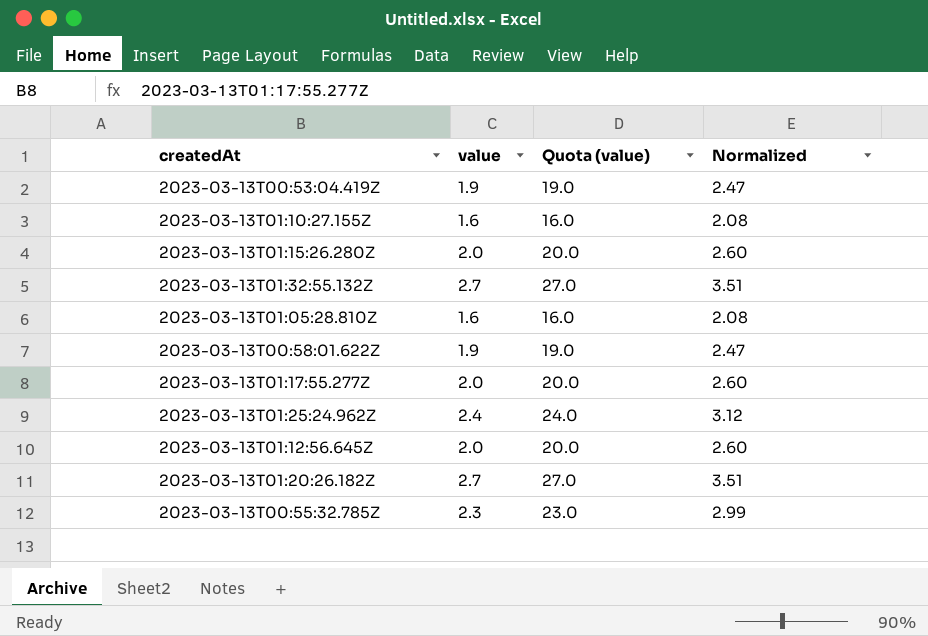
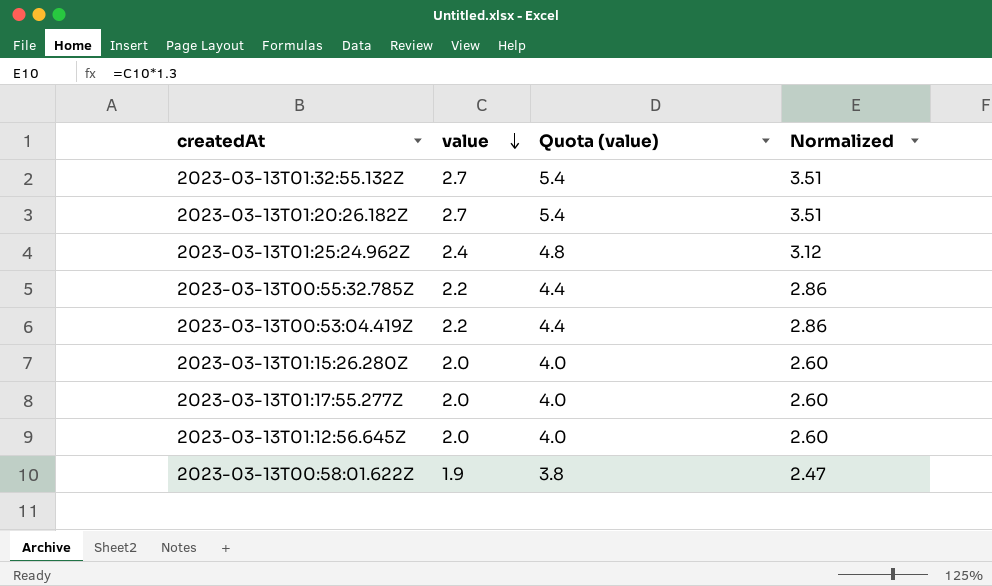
row order: none -> value descending
column Quota (value) | formula: [value] * 10 -> [value] * 2
row 2023-03-13T01:10:27.155Z: 1.6 | 16.0 | 2.08 -> none
row 2023-03-13T01:05:28.810Z: 1.6 | 16.0 | 2.08 -> none
2023-03-13T00:55:32.785Z | value: 2.3 -> 2.2
2023-03-13T00:55:32.785Z | Normalized: 2.99 -> 2.86
2023-03-13T00:53:04.419Z | value: 1.9 -> 2.2
2023-03-13T00:53:04.419Z | Normalized: 2.47 -> 2.86

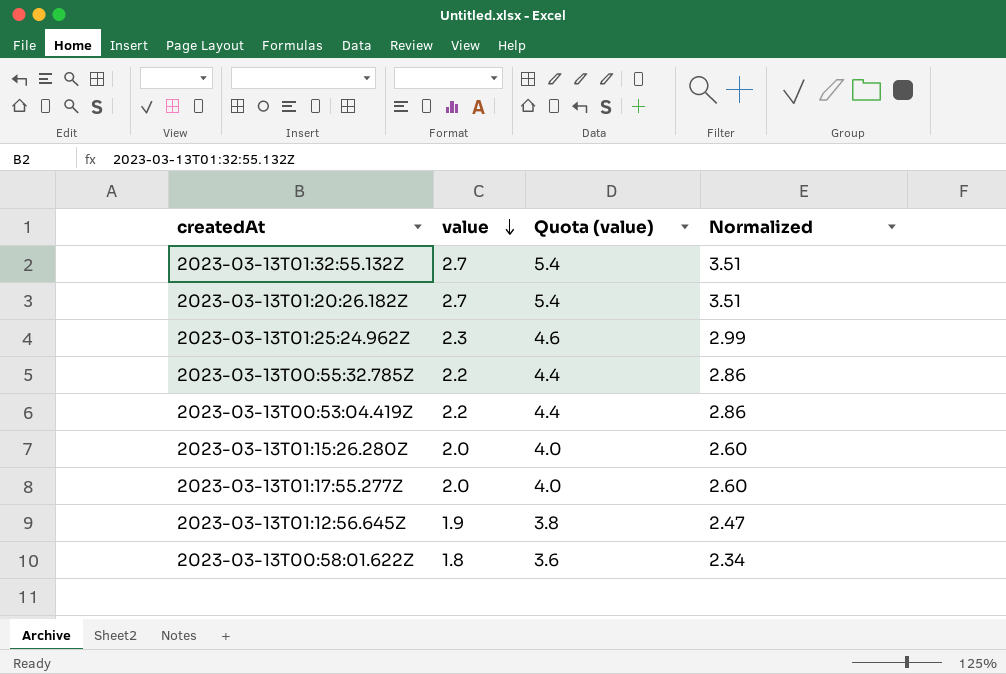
2023-03-13T01:25:24.962Z | value: 2.4 -> 2.3
2023-03-13T01:25:24.962Z | Quota (value): 4.8 -> 4.6
2023-03-13T01:25:24.962Z | Normalized: 3.12 -> 2.99
2023-03-13T01:12:56.645Z | value: 2.0 -> 1.9
2023-03-13T01:12:56.645Z | Quota (value): 4.0 -> 3.8
2023-03-13T01:12:56.645Z | Normalized: 2.60 -> 2.47
2023-03-13T00:58:01.622Z | value: 1.9 -> 1.8
2023-03-13T00:58:01.622Z | Quota (value): 3.8 -> 3.6
2023-03-13T00:58:01.622Z | Normalized: 2.47 -> 2.34

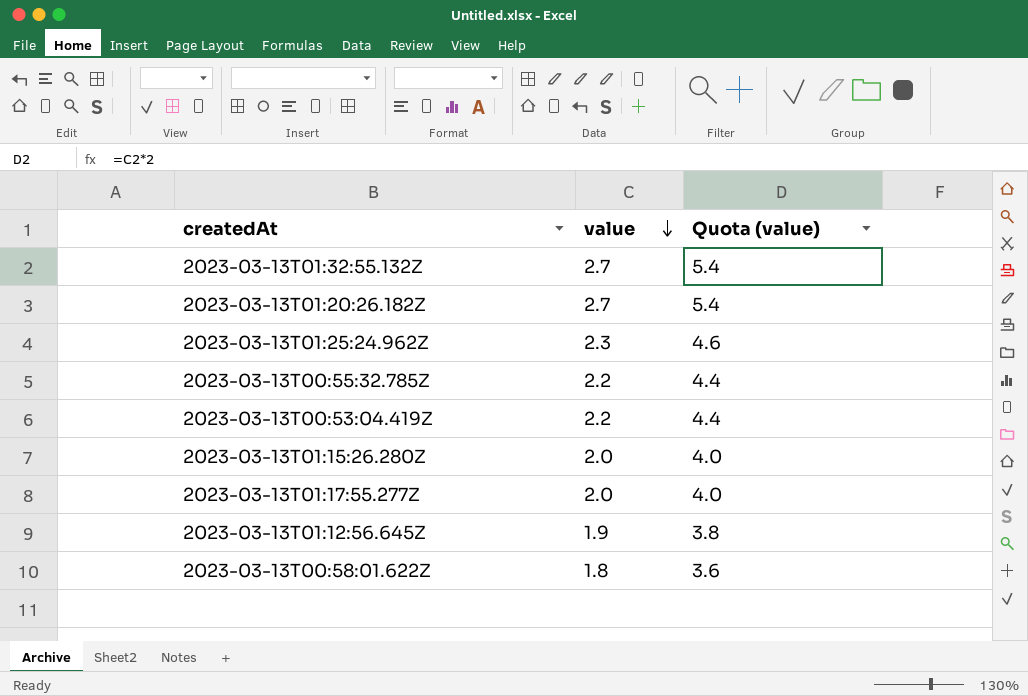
column Normalized | formula: [value] * 1.3 -> none

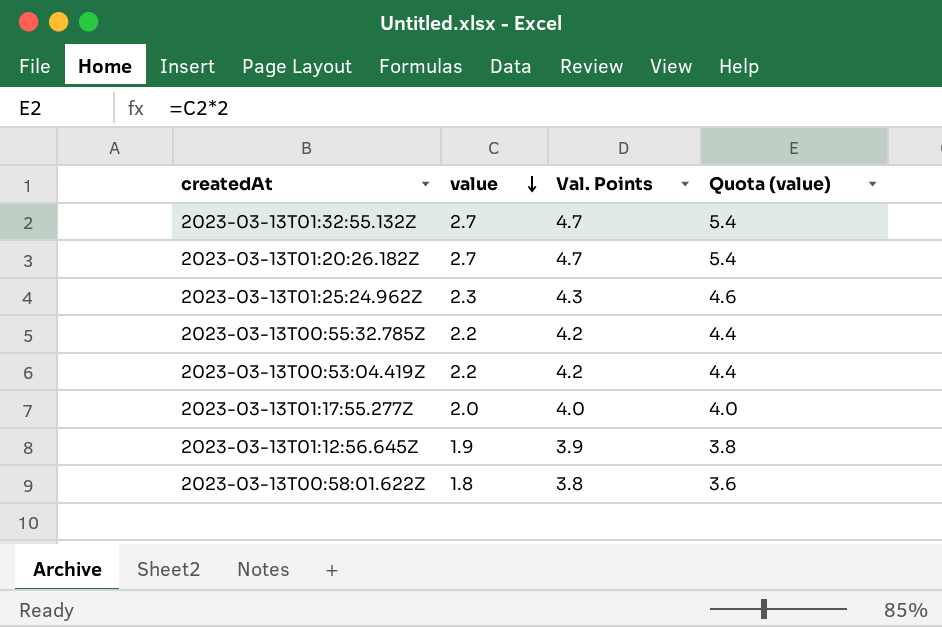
column Val. Points | formula: none -> [value] + 2
row 2023-03-13T01:15:26.280Z: 2.0 | 4.0 -> none

